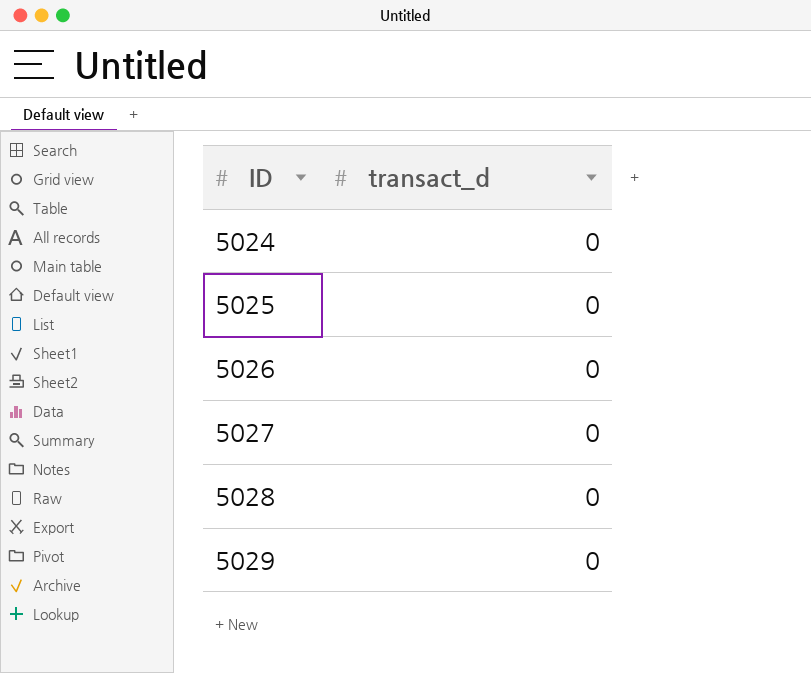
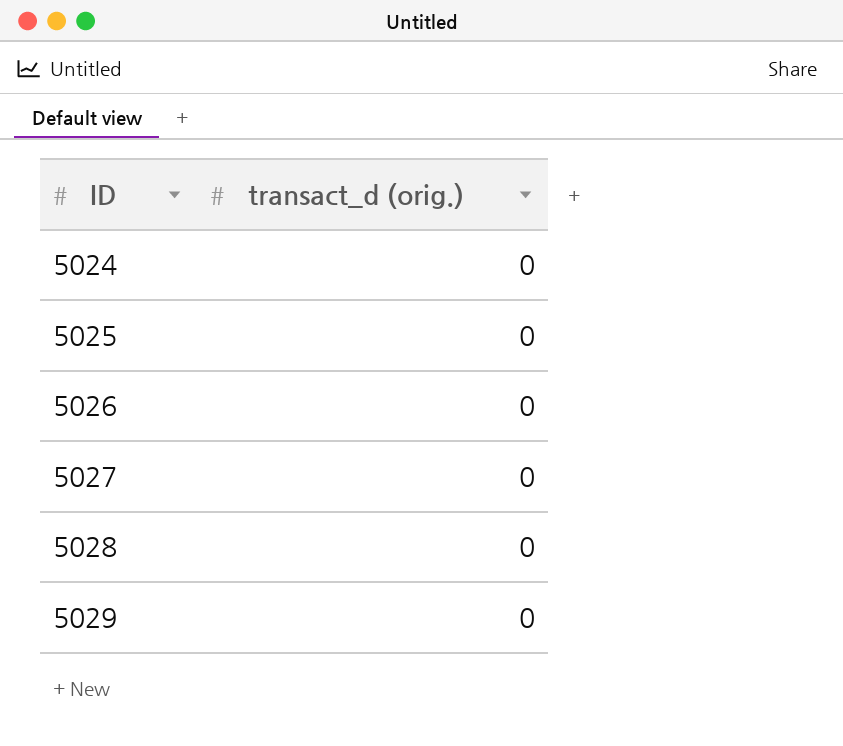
column name: transact_d -> transact_d (orig.)

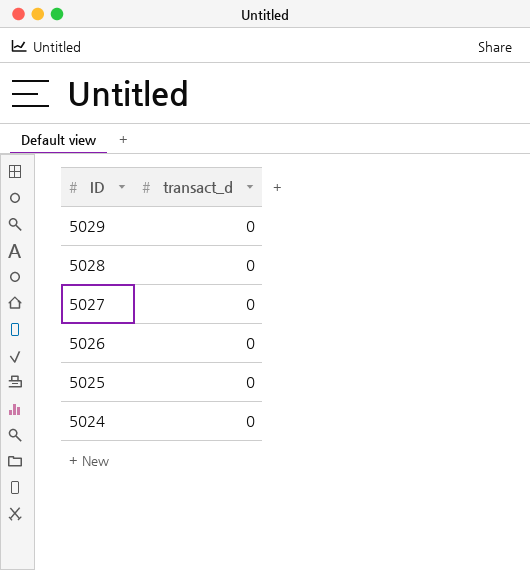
row order: ID ascending -> ID descending
column name: transact_d (orig.) -> transact_d

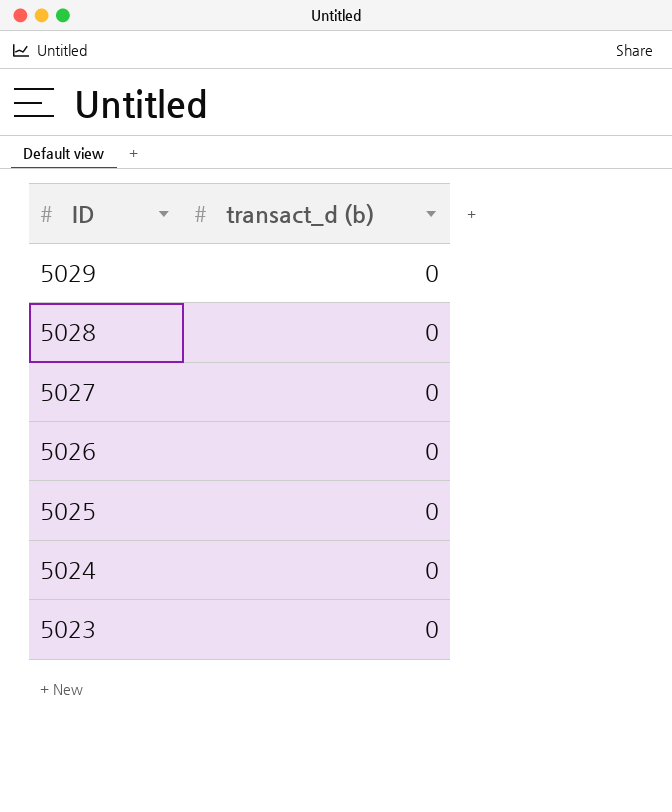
column name: transact_d -> transact_d (b)
row 5023: none -> 0

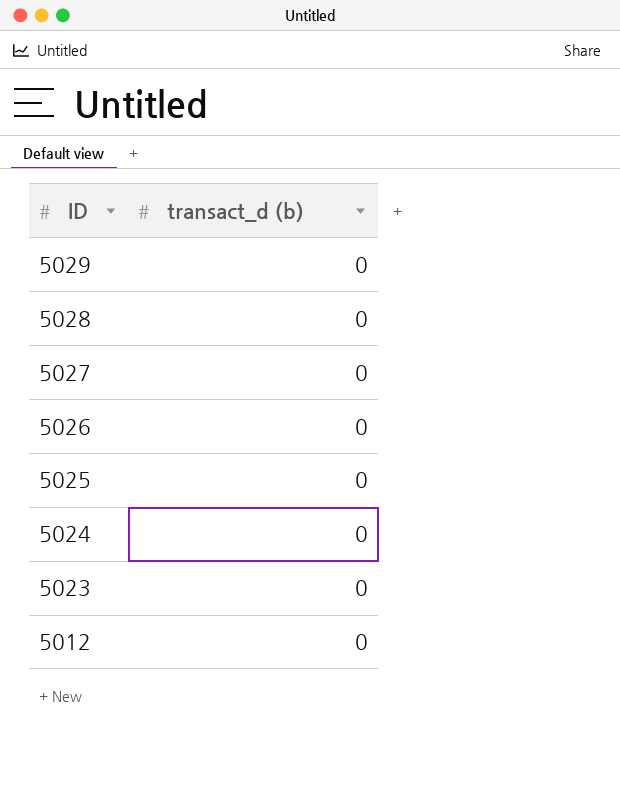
row 5012: none -> 0

